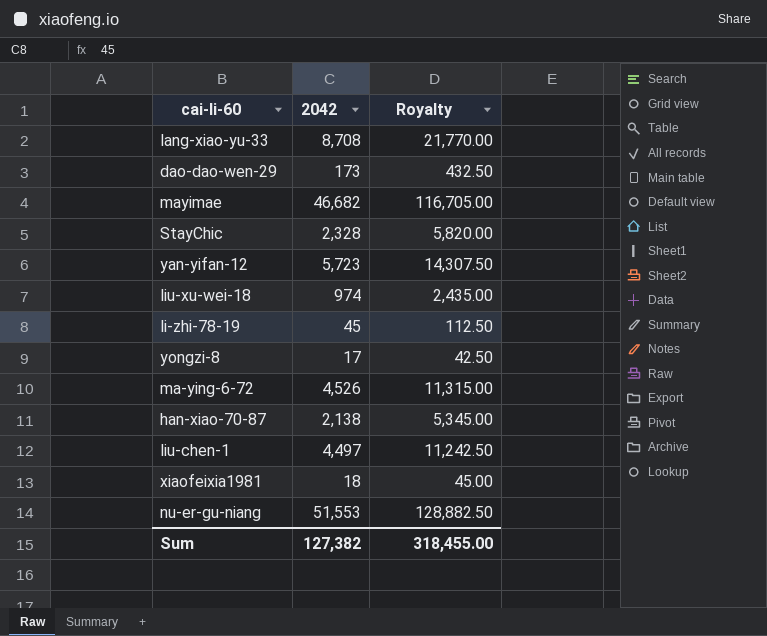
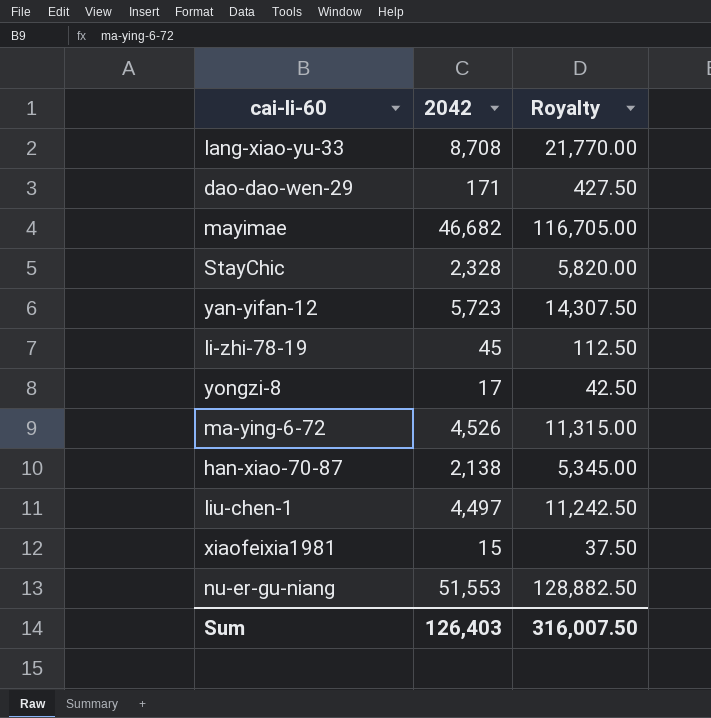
row liu-xu-wei-18: 974 | 2,435.00 -> none
dao-dao-wen-29 | 2042: 173 -> 171
dao-dao-wen-29 | Royalty: 432.50 -> 427.50
xiaofeixia1981 | 2042: 18 -> 15
xiaofeixia1981 | Royalty: 45.00 -> 37.50
Sum | 2042: 127,382 -> 126,403
Sum | Royalty: 318,455.00 -> 316,007.50

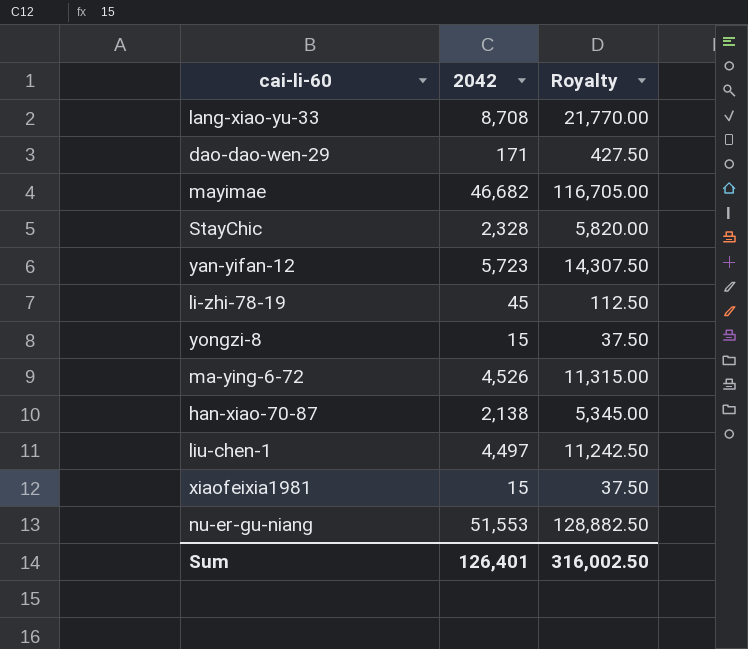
yongzi-8 | 2042: 17 -> 15
yongzi-8 | Royalty: 42.50 -> 37.50
Sum | 2042: 126,403 -> 126,401
Sum | Royalty: 316,007.50 -> 316,002.50

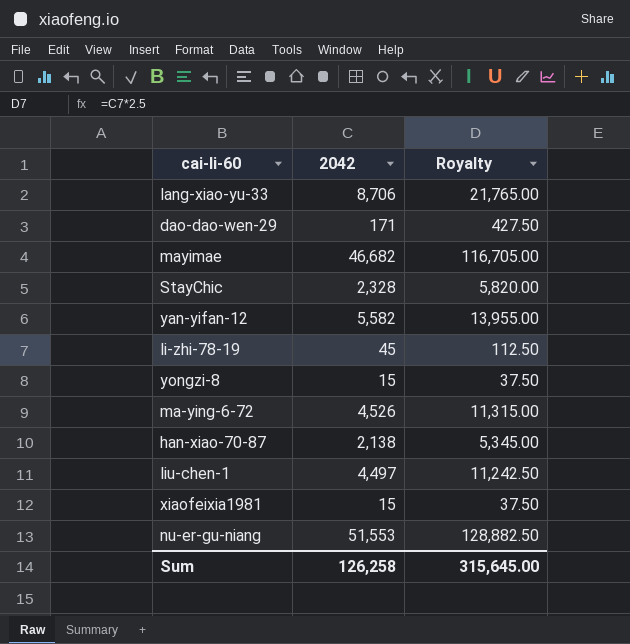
lang-xiao-yu-33 | 2042: 8,708 -> 8,706
lang-xiao-yu-33 | Royalty: 21,770.00 -> 21,765.00
yan-yifan-12 | 2042: 5,723 -> 5,582
yan-yifan-12 | Royalty: 14,307.50 -> 13,955.00
Sum | 2042: 126,401 -> 126,258
Sum | Royalty: 316,002.50 -> 315,645.00

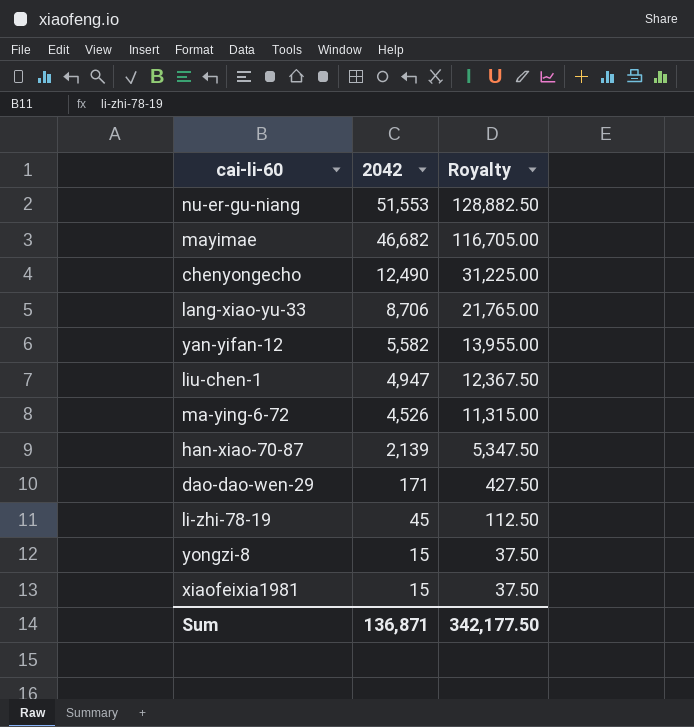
row order: none -> 2042 descending
row StayChic: 2,328 | 5,820.00 -> none
row chenyongecho: none -> 12,490 | 31,225.00
liu-chen-1 | 2042: 4,497 -> 4,947
liu-chen-1 | Royalty: 11,242.50 -> 12,367.50
han-xiao-70-87 | 2042: 2,138 -> 2,139
han-xiao-70-87 | Royalty: 5,345.00 -> 5,347.50
Sum | 2042: 126,258 -> 136,871
Sum | Royalty: 315,645.00 -> 342,177.50

